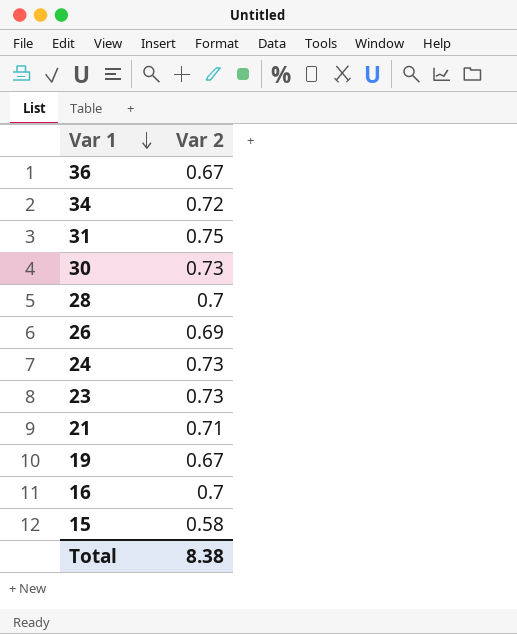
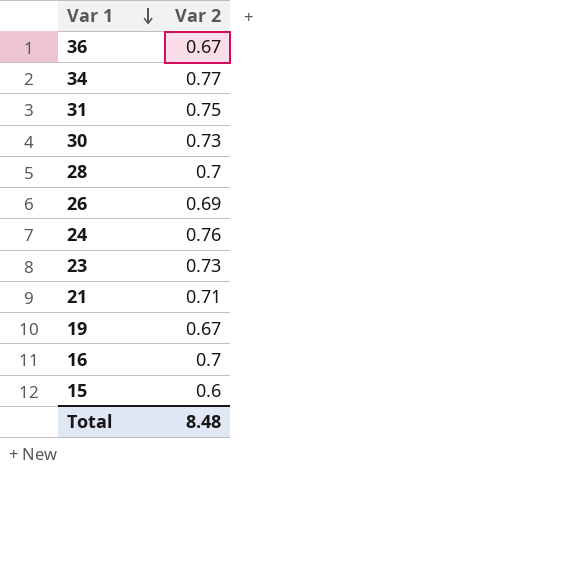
34 | Var 2: 0.72 -> 0.77
24 | Var 2: 0.73 -> 0.76
15 | Var 2: 0.58 -> 0.6
Total | Var 2: 8.38 -> 8.48

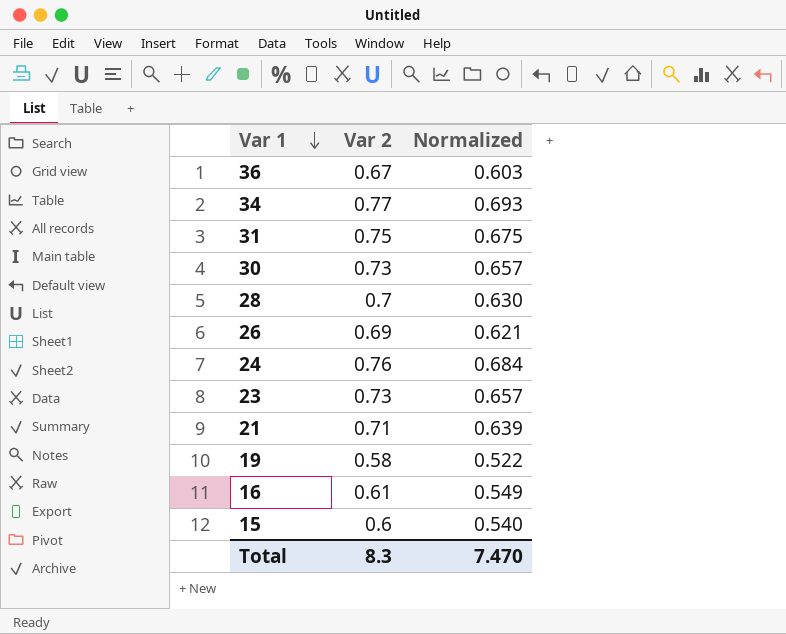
column Normalized | formula: none -> [Var 2] * 0.9
19 | Var 2: 0.67 -> 0.58
16 | Var 2: 0.7 -> 0.61
Total | Var 2: 8.48 -> 8.3

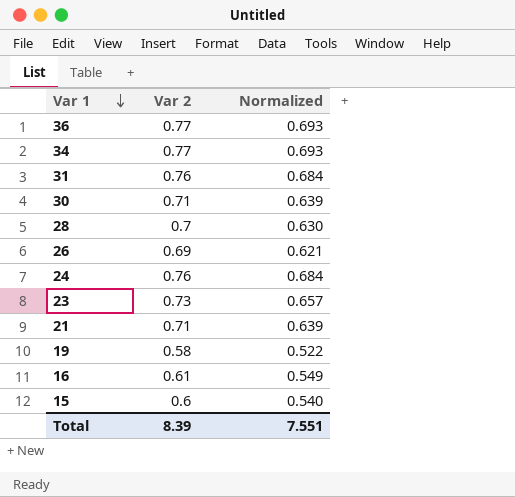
36 | Var 2: 0.67 -> 0.77
36 | Normalized: 0.603 -> 0.693
31 | Var 2: 0.75 -> 0.76
31 | Normalized: 0.675 -> 0.684
30 | Var 2: 0.73 -> 0.71
30 | Normalized: 0.657 -> 0.639
Total | Var 2: 8.3 -> 8.39
Total | Normalized: 7.470 -> 7.551

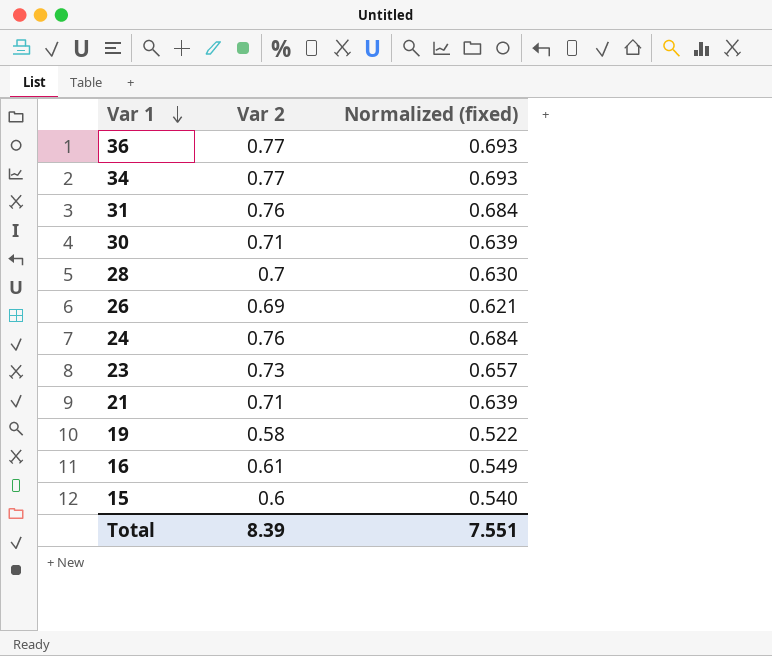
column name: Normalized -> Normalized (fixed)

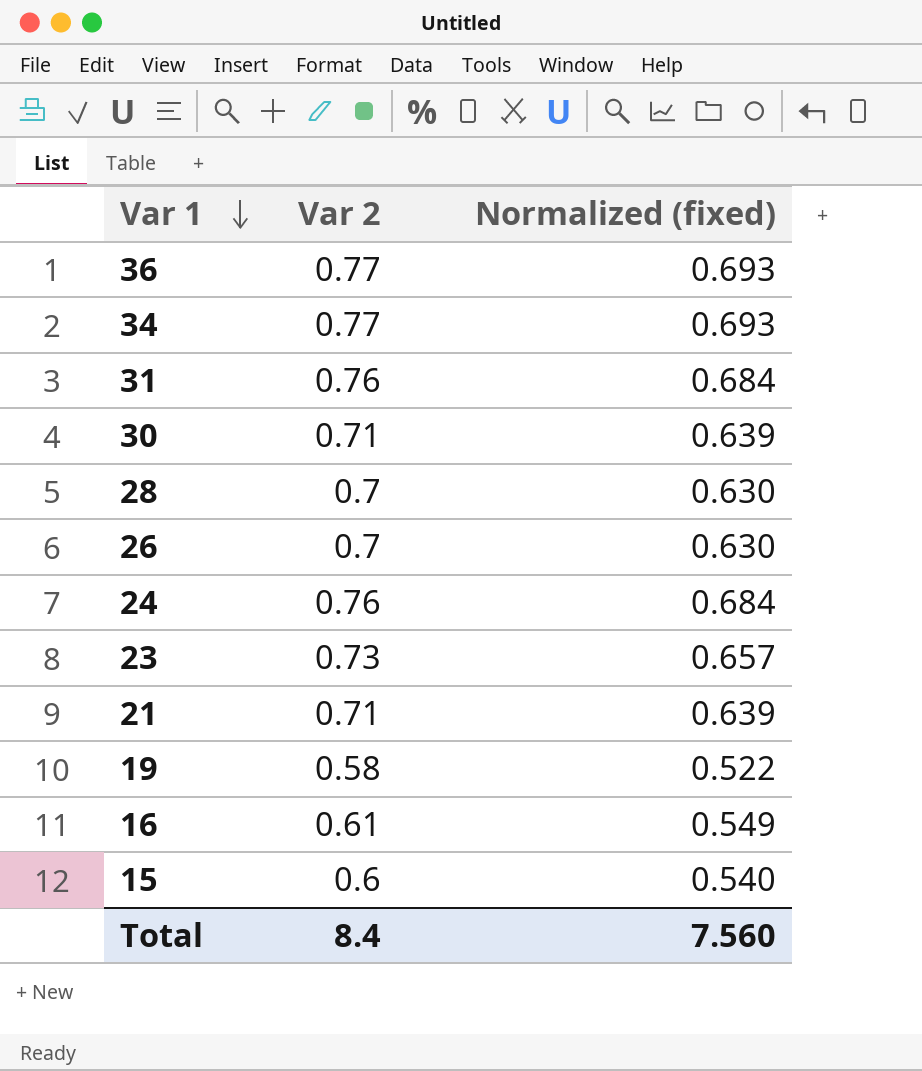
26 | Var 2: 0.69 -> 0.7
26 | Normalized (fixed): 0.621 -> 0.630
Total | Var 2: 8.39 -> 8.4
Total | Normalized (fixed): 7.551 -> 7.560

